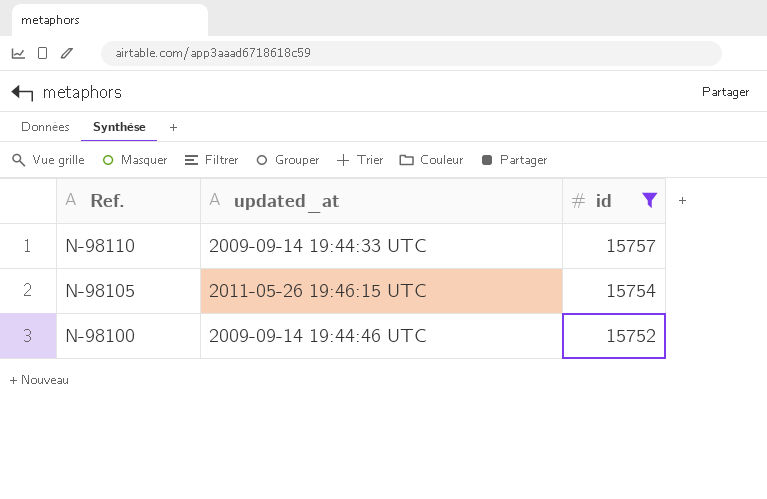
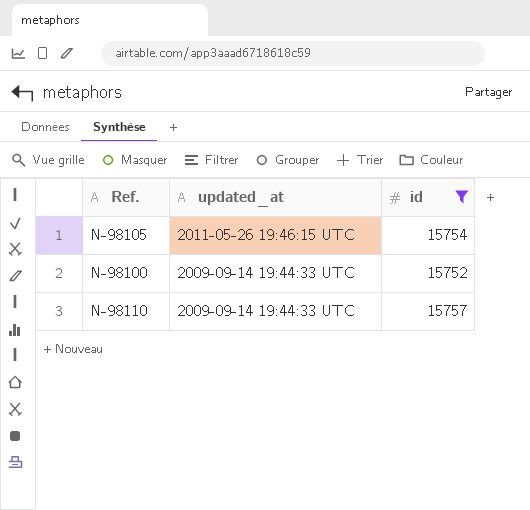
row order: Ref. descending -> updated_at descending
N-98100 | updated_at: 2009-09-14 19:44:46 UTC -> 2009-09-14 19:44:33 UTC

